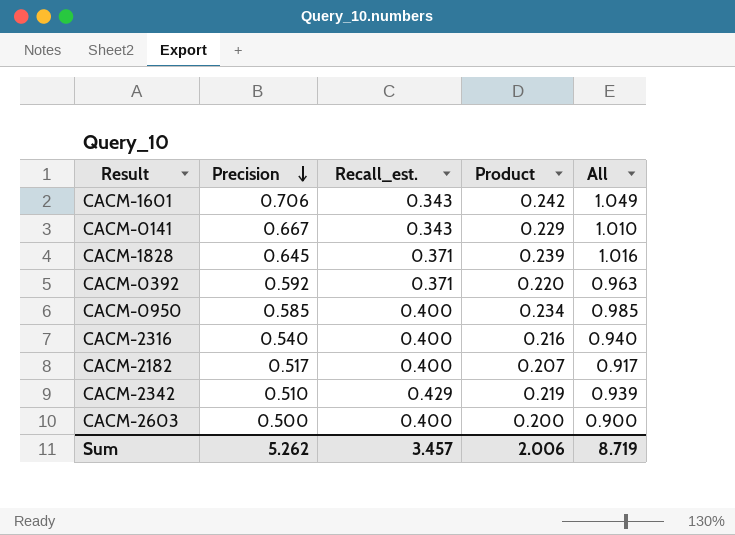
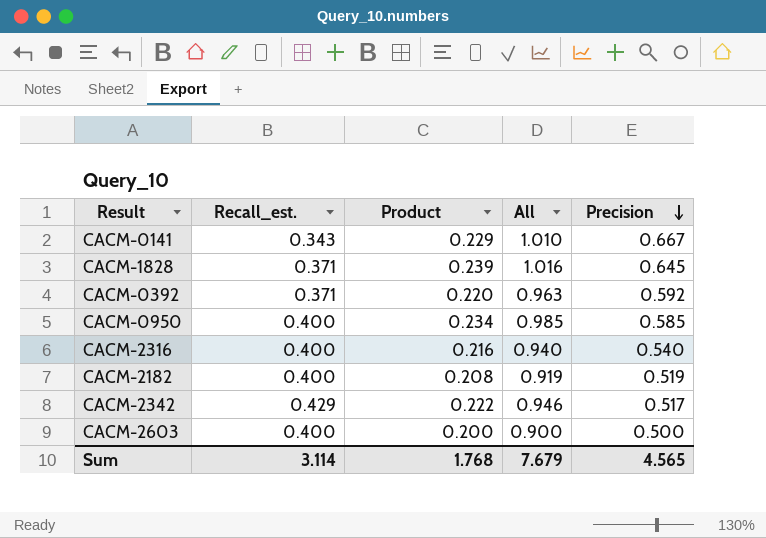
column Precision | position: 2 -> 5
row CACM-1601: 0.706 | 0.343 | 0.242 | 1.049 -> none
CACM-2182 | Product: 0.207 -> 0.208
CACM-2182 | All: 0.917 -> 0.919
CACM-2182 | Precision: 0.517 -> 0.519
CACM-2342 | Product: 0.219 -> 0.222
CACM-2342 | All: 0.939 -> 0.946
CACM-2342 | Precision: 0.510 -> 0.517
Sum | Recall_est.: 3.457 -> 3.114
Sum | Product: 2.006 -> 1.768
Sum | All: 8.719 -> 7.679
Sum | Precision: 5.262 -> 4.565

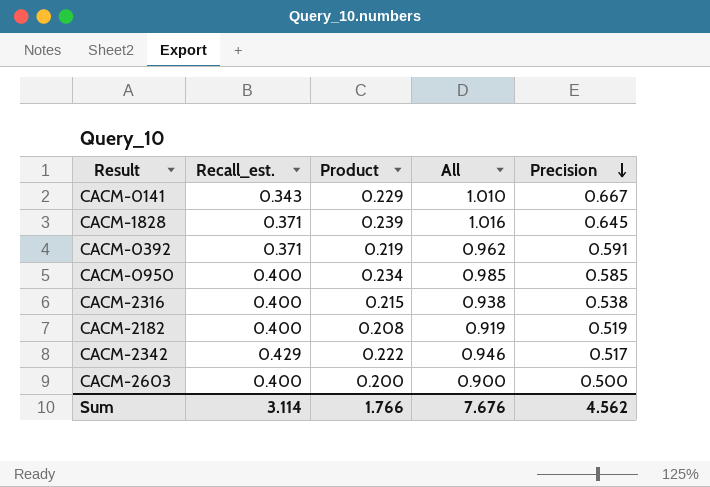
CACM-0392 | Product: 0.220 -> 0.219
CACM-0392 | All: 0.963 -> 0.962
CACM-0392 | Precision: 0.592 -> 0.591
CACM-2316 | Product: 0.216 -> 0.215
CACM-2316 | All: 0.940 -> 0.938
CACM-2316 | Precision: 0.540 -> 0.538
Sum | Product: 1.768 -> 1.766
Sum | All: 7.679 -> 7.676
Sum | Precision: 4.565 -> 4.562

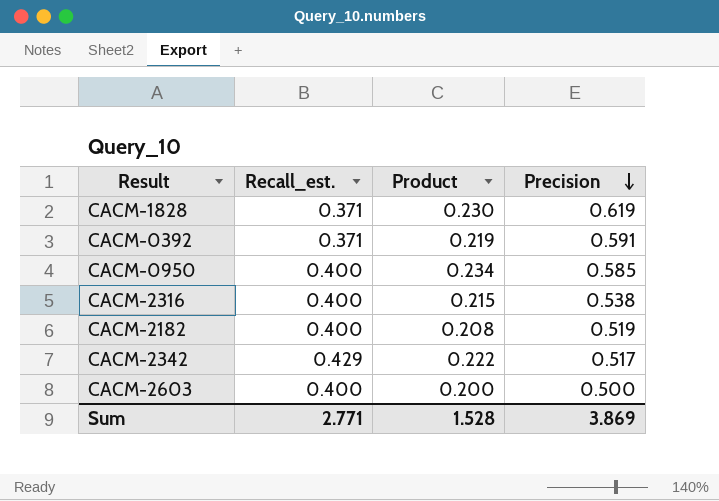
column All | formula: [Recall_est.] + [Precision] -> none
row CACM-0141: 0.343 | 0.229 | 1.010 | 0.667 -> none
CACM-1828 | Product: 0.239 -> 0.230
CACM-1828 | Precision: 0.645 -> 0.619
Sum | Recall_est.: 3.114 -> 2.771
Sum | Product: 1.766 -> 1.528
Sum | Precision: 4.562 -> 3.869

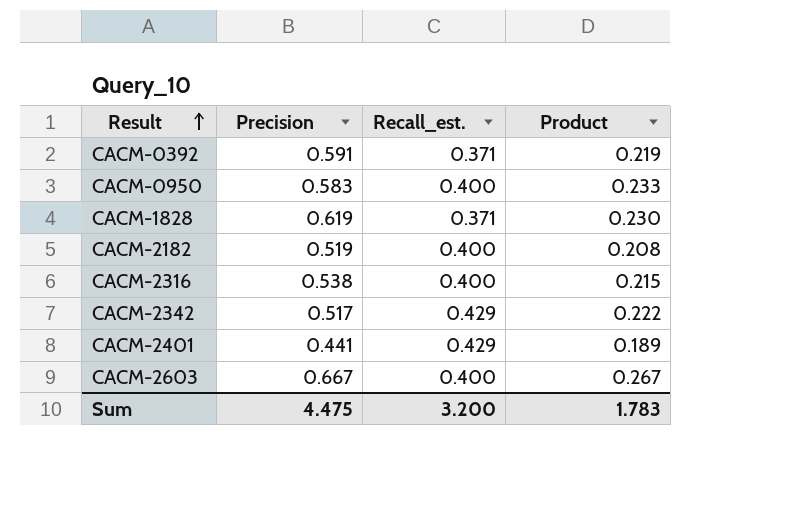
row order: Precision descending -> Result ascending
column Precision | position: 4 -> 2
CACM-0950 | Precision: 0.585 -> 0.583
CACM-0950 | Product: 0.234 -> 0.233
row CACM-2401: none -> 0.441 | 0.429 | 0.189
CACM-2603 | Precision: 0.500 -> 0.667
CACM-2603 | Product: 0.200 -> 0.267
Sum | Precision: 3.869 -> 4.475
Sum | Recall_est.: 2.771 -> 3.200
Sum | Product: 1.528 -> 1.783

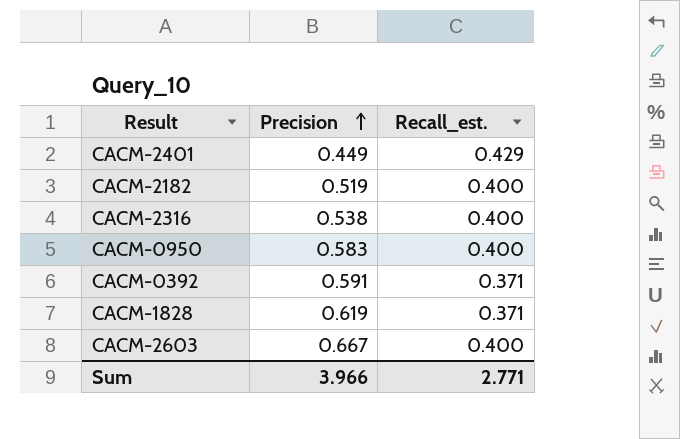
row order: Result ascending -> Precision ascending
column Product | formula: [Precision] * [Recall_est.] -> none
row CACM-2342: 0.517 | 0.429 | 0.222 -> none
CACM-2401 | Precision: 0.441 -> 0.449
Sum | Precision: 4.475 -> 3.966
Sum | Recall_est.: 3.200 -> 2.771

